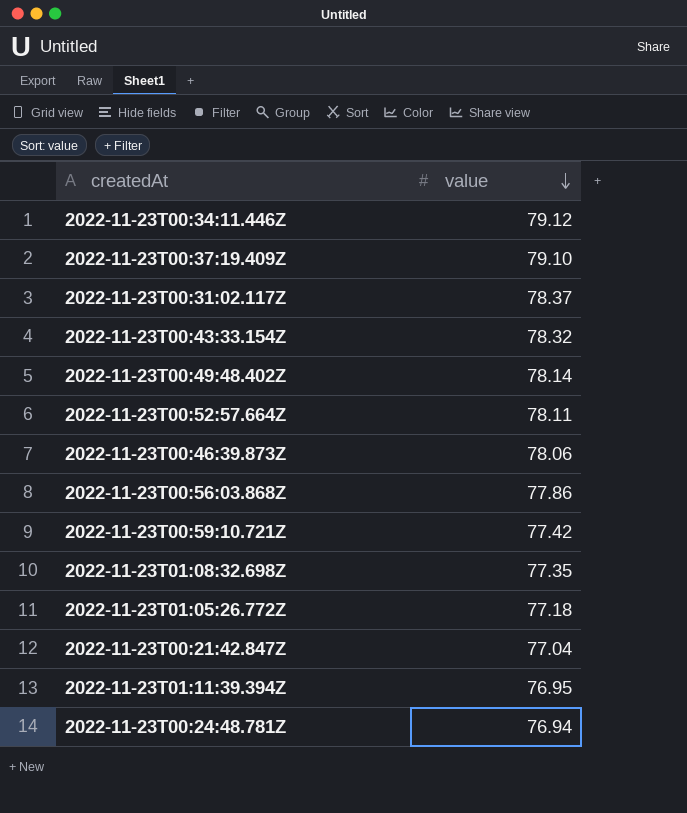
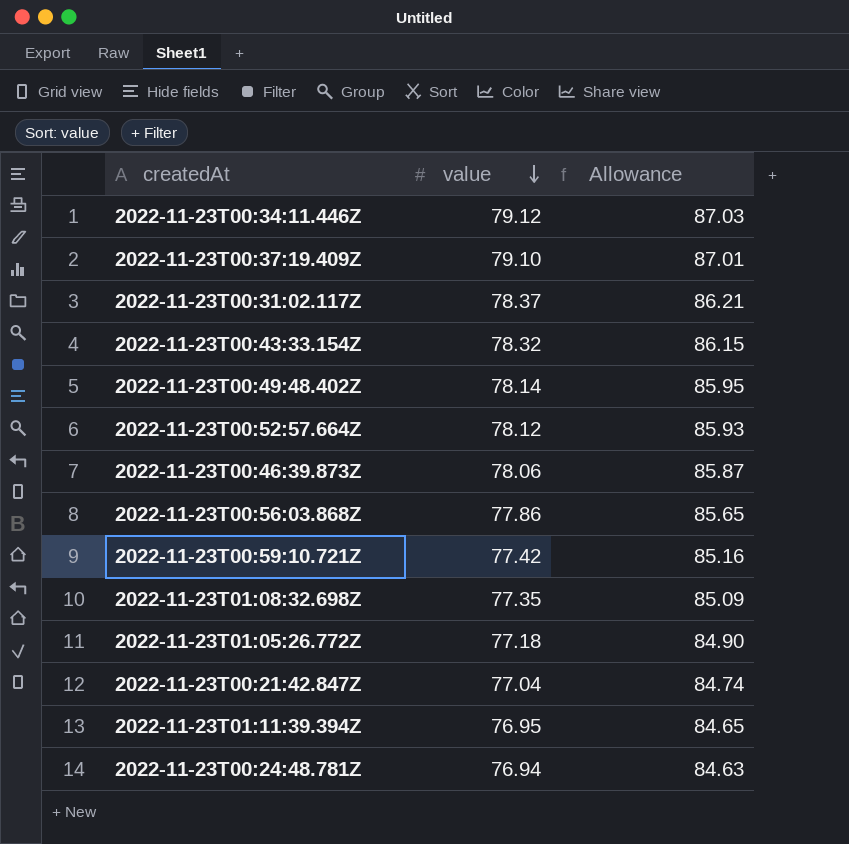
column Allowance | formula: none -> [value] * 1.1
2022-11-23T00:52:57.664Z | value: 78.11 -> 78.12

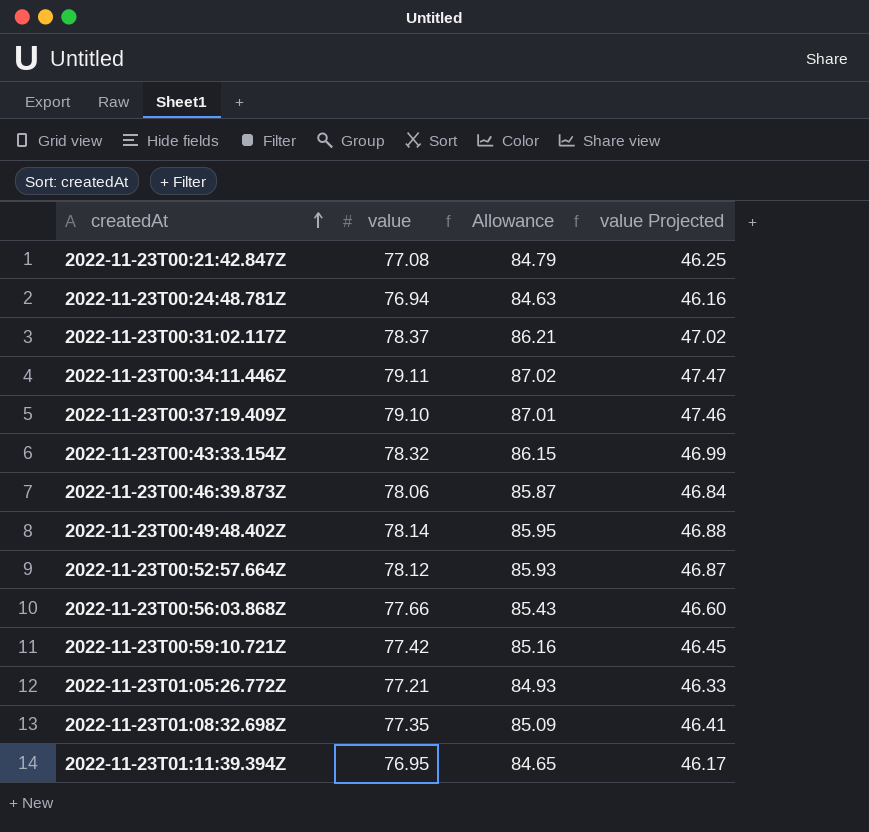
row order: value descending -> createdAt ascending
column value Projected | formula: none -> [value] * 0.6
2022-11-23T00:21:42.847Z | value: 77.04 -> 77.08
2022-11-23T00:21:42.847Z | Allowance: 84.74 -> 84.79
2022-11-23T00:34:11.446Z | value: 79.12 -> 79.11
2022-11-23T00:34:11.446Z | Allowance: 87.03 -> 87.02
2022-11-23T00:56:03.868Z | value: 77.86 -> 77.66
2022-11-23T00:56:03.868Z | Allowance: 85.65 -> 85.43
2022-11-23T01:05:26.772Z | value: 77.18 -> 77.21
2022-11-23T01:05:26.772Z | Allowance: 84.90 -> 84.93

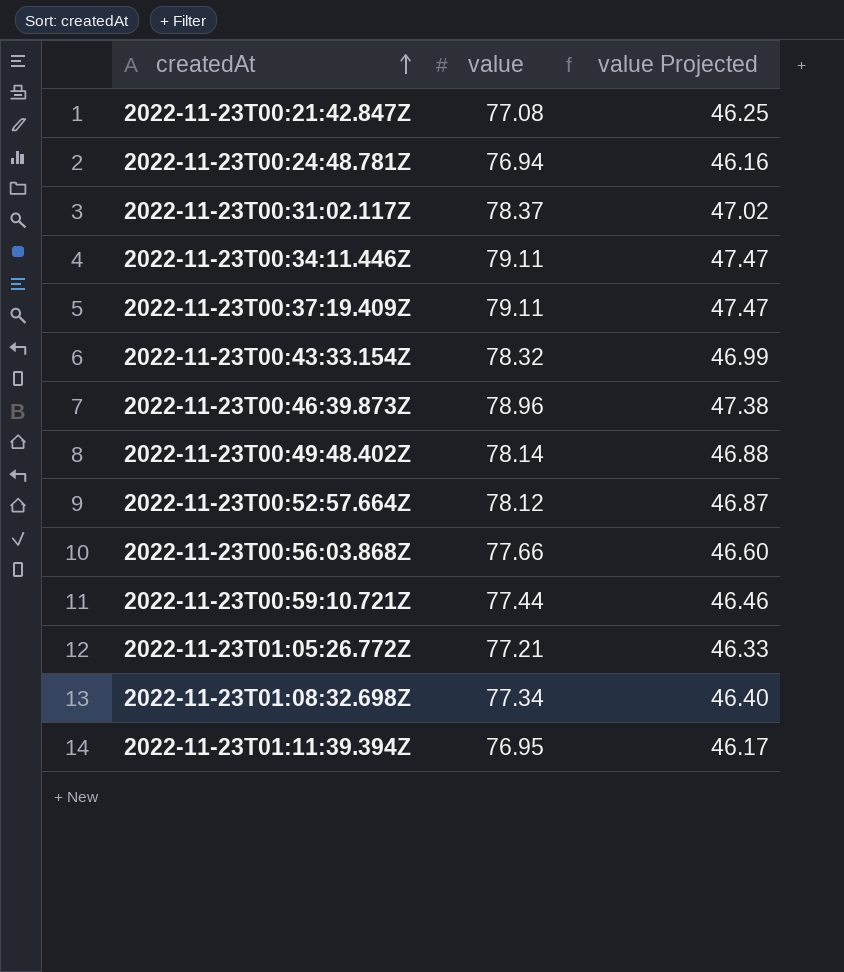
column Allowance | formula: [value] * 1.1 -> none
2022-11-23T00:37:19.409Z | value: 79.10 -> 79.11
2022-11-23T00:37:19.409Z | value Projected: 47.46 -> 47.47
2022-11-23T00:46:39.873Z | value: 78.06 -> 78.96
2022-11-23T00:46:39.873Z | value Projected: 46.84 -> 47.38
2022-11-23T00:59:10.721Z | value: 77.42 -> 77.44
2022-11-23T00:59:10.721Z | value Projected: 46.45 -> 46.46
2022-11-23T01:08:32.698Z | value: 77.35 -> 77.34
2022-11-23T01:08:32.698Z | value Projected: 46.41 -> 46.40

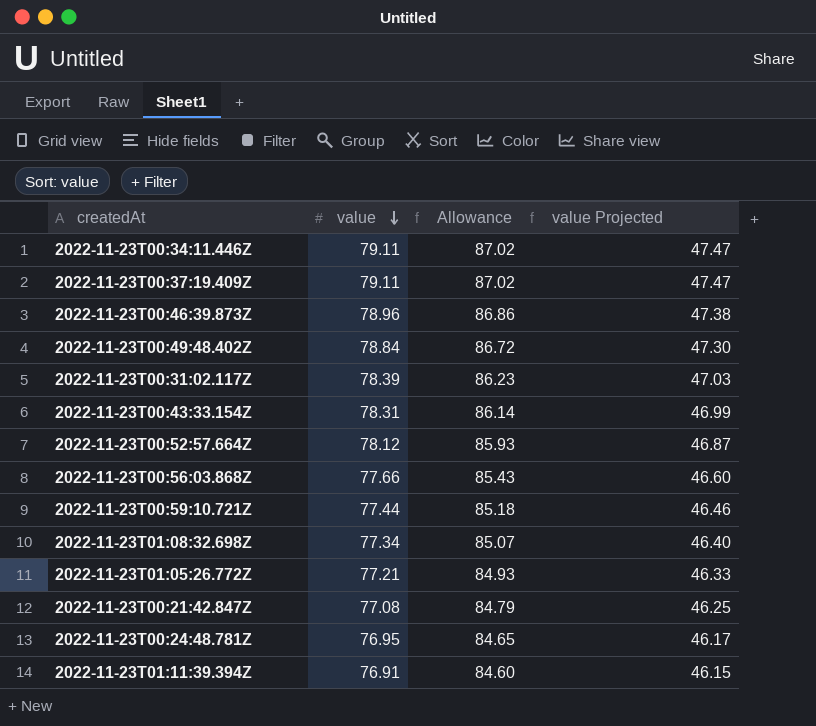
row order: createdAt ascending -> value descending
column Allowance | formula: none -> [value] * 1.1
2022-11-23T00:49:48.402Z | value: 78.14 -> 78.84
2022-11-23T00:49:48.402Z | value Projected: 46.88 -> 47.30
2022-11-23T00:31:02.117Z | value: 78.37 -> 78.39
2022-11-23T00:31:02.117Z | value Projected: 47.02 -> 47.03
2022-11-23T00:43:33.154Z | value: 78.32 -> 78.31
2022-11-23T00:24:48.781Z | value: 76.94 -> 76.95
2022-11-23T00:24:48.781Z | value Projected: 46.16 -> 46.17
2022-11-23T01:11:39.394Z | value: 76.95 -> 76.91
2022-11-23T01:11:39.394Z | value Projected: 46.17 -> 46.15

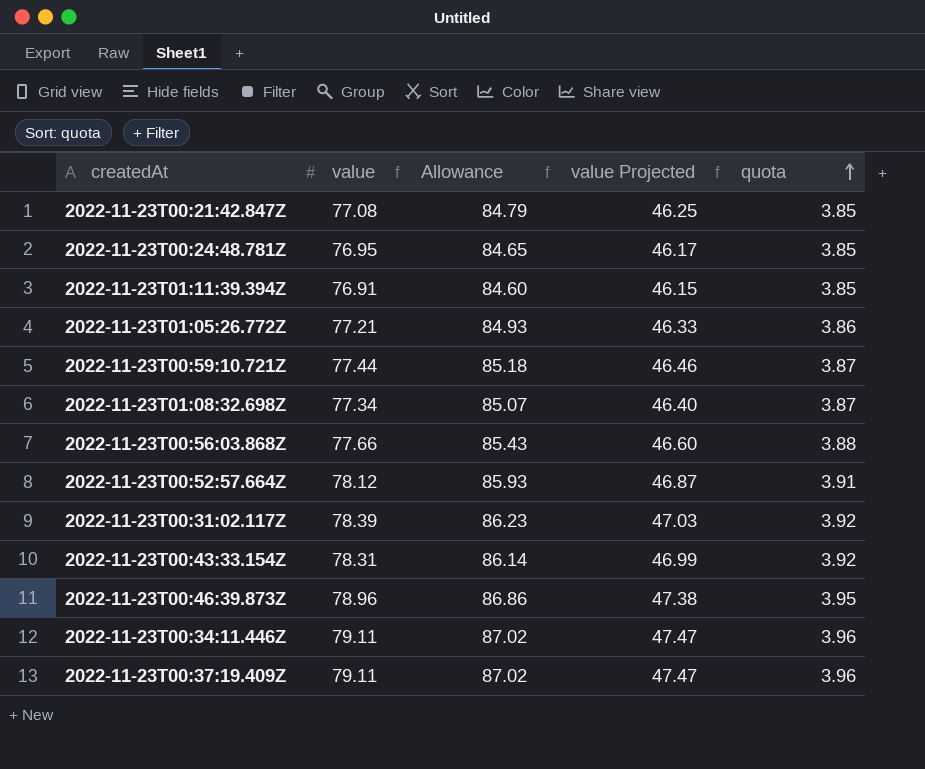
row order: value descending -> quota ascending
column quota | formula: none -> [value] * 0.05
row 2022-11-23T00:49:48.402Z: 78.84 | 86.72 | 47.30 -> none

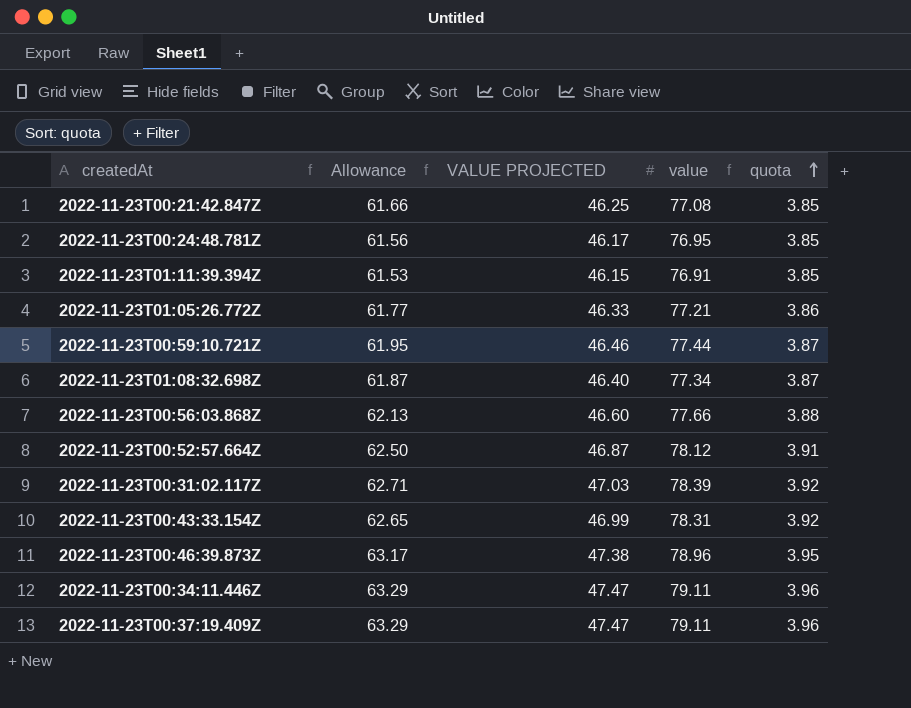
column Allowance | formula: [value] * 1.1 -> [value] * 0.8
column name: value Projected -> VALUE PROJECTED
column value | position: 2 -> 4

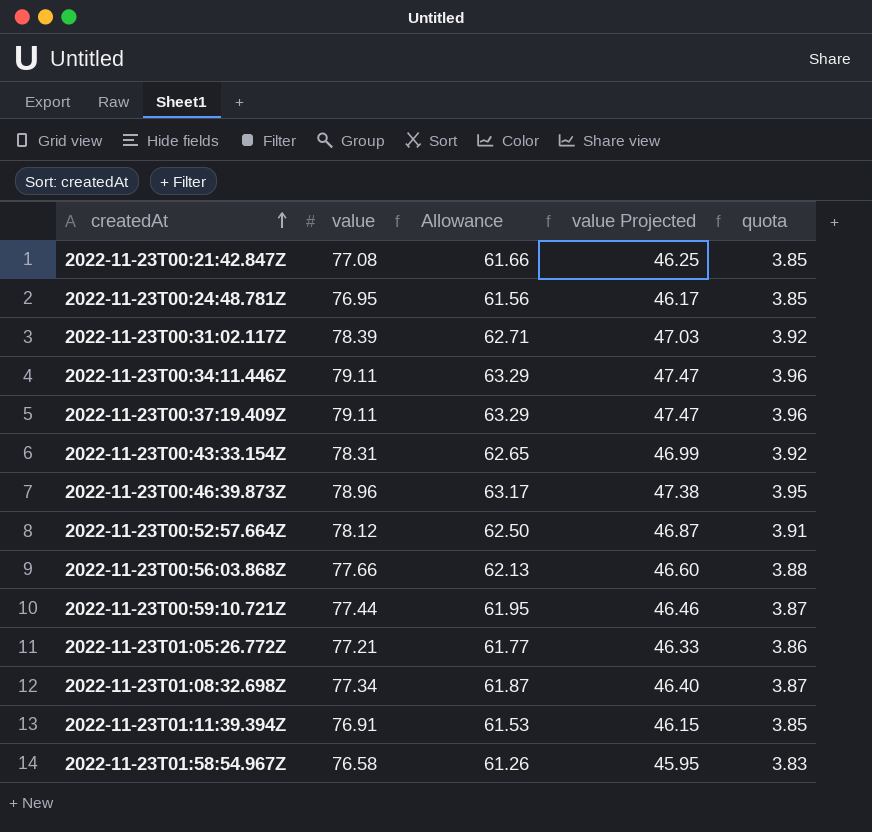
row order: quota ascending -> createdAt ascending
column value | position: 4 -> 2
column name: VALUE PROJECTED -> value Projected
row 2022-11-23T01:58:54.967Z: none -> 76.58 | 61.26 | 45.95 | 3.83

